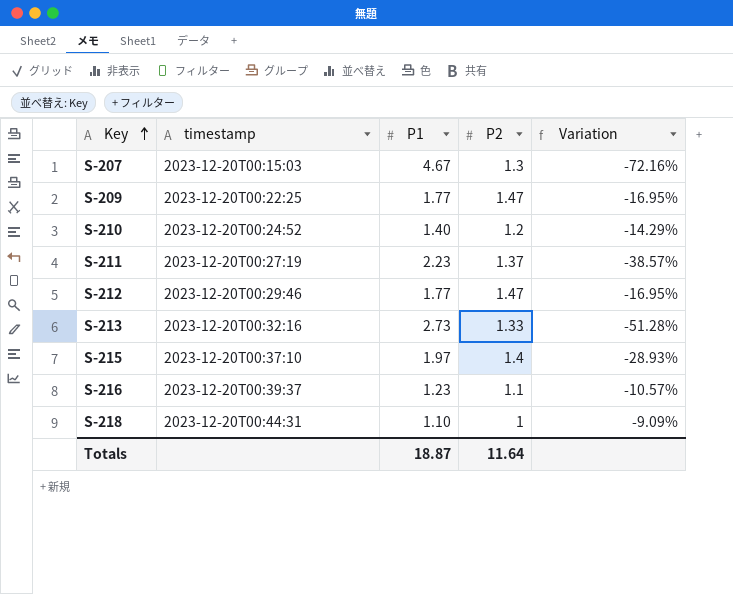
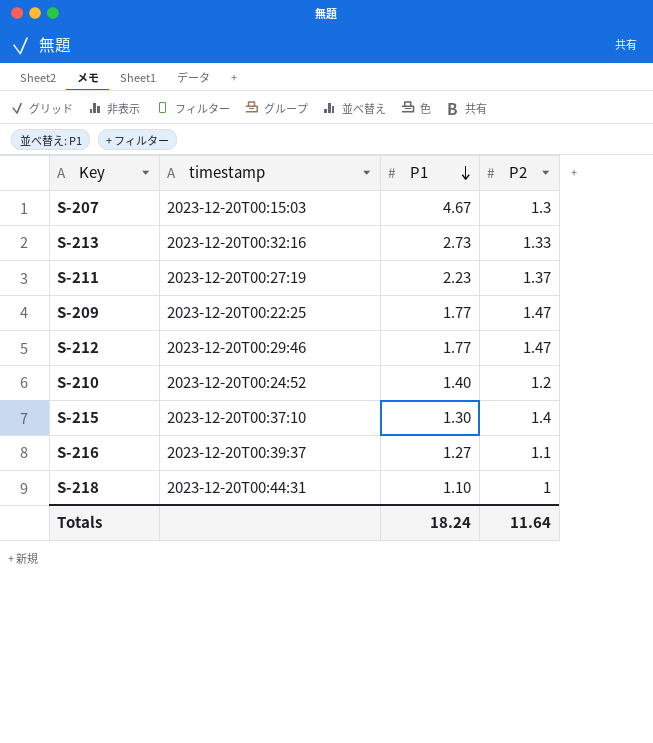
row order: Key ascending -> P1 descending
column Variation | formula: ([P2] - [P1]) / [P1] -> none
S-215 | P1: 1.97 -> 1.30
S-216 | P1: 1.23 -> 1.27
Totals | P1: 18.87 -> 18.24

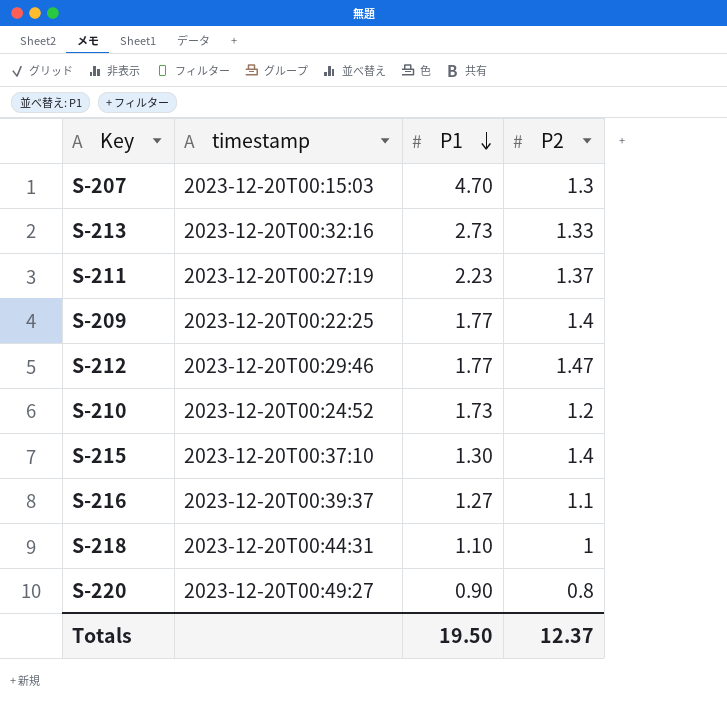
S-207 | P1: 4.67 -> 4.70
S-209 | P2: 1.47 -> 1.4
S-210 | P1: 1.40 -> 1.73
row S-220: none -> 2023-12-20T00:49:27 | 0.90 | 0.8
Totals | P1: 18.24 -> 19.50
Totals | P2: 11.64 -> 12.37

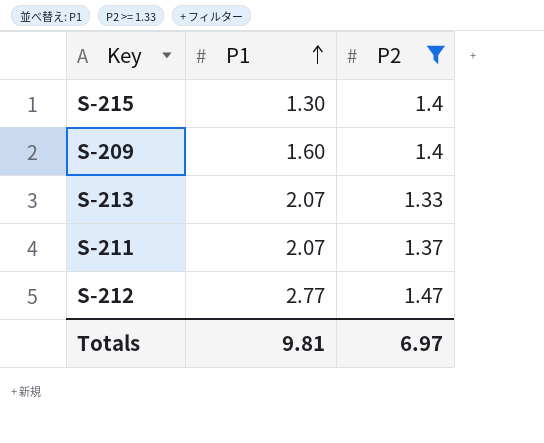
filter: none -> P2 >= 1.33
row order: P1 descending -> P1 ascending
column timestamp | position: 2 -> none
S-209 | P1: 1.77 -> 1.60
S-213 | P1: 2.73 -> 2.07
S-211 | P1: 2.23 -> 2.07
S-212 | P1: 1.77 -> 2.77
Totals | P1: 19.50 -> 9.81
Totals | P2: 12.37 -> 6.97

